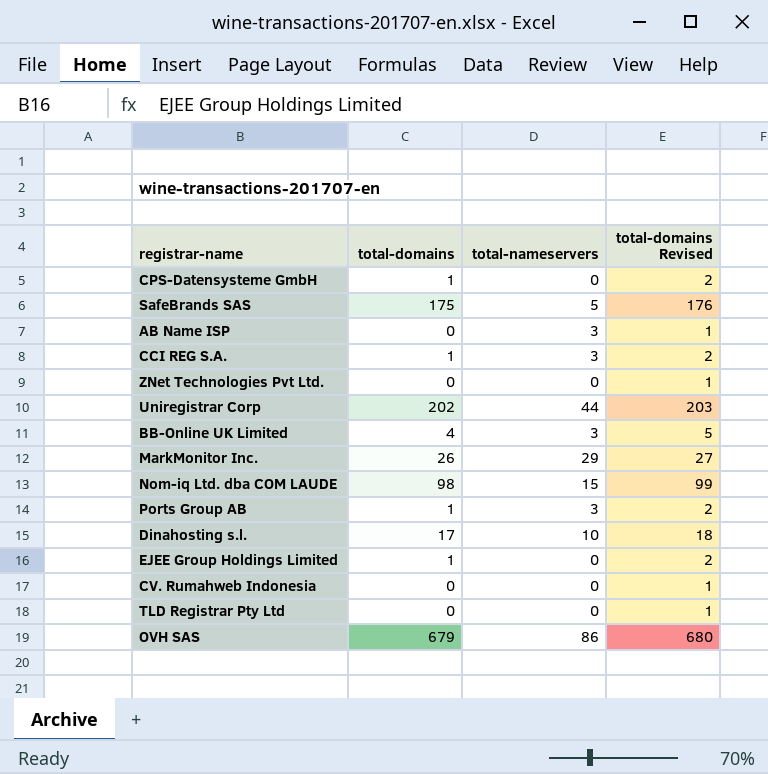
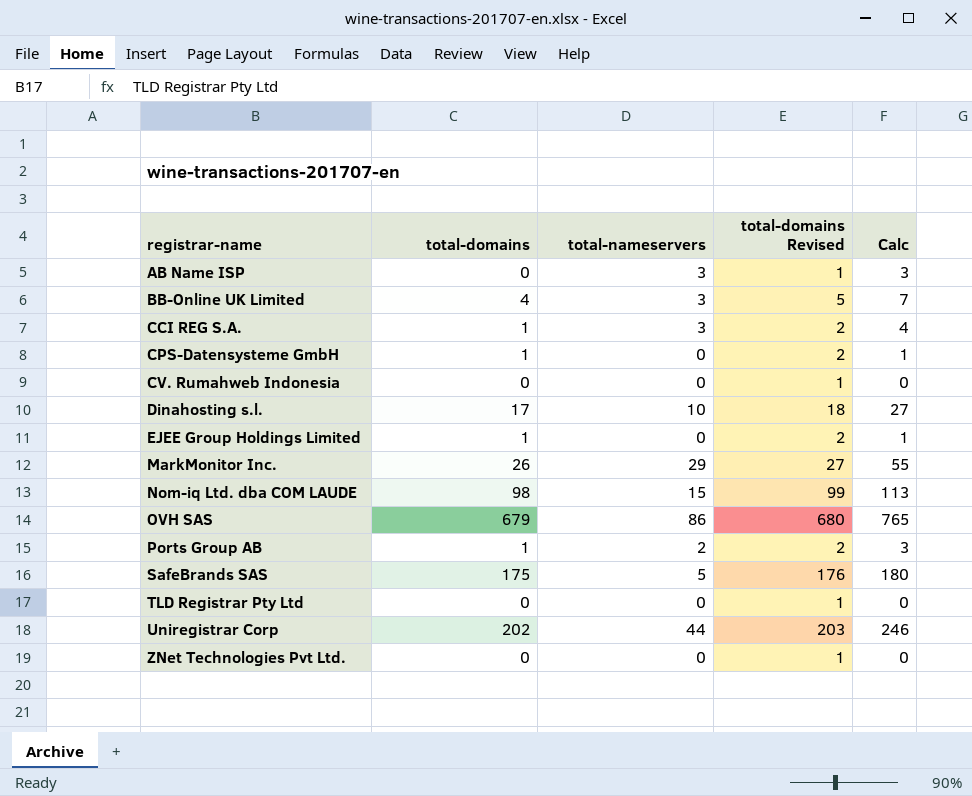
row order: none -> registrar-name ascending
column Calc | formula: none -> [total-domains] + [total-nameservers]
Ports Group AB | total-nameservers: 3 -> 2

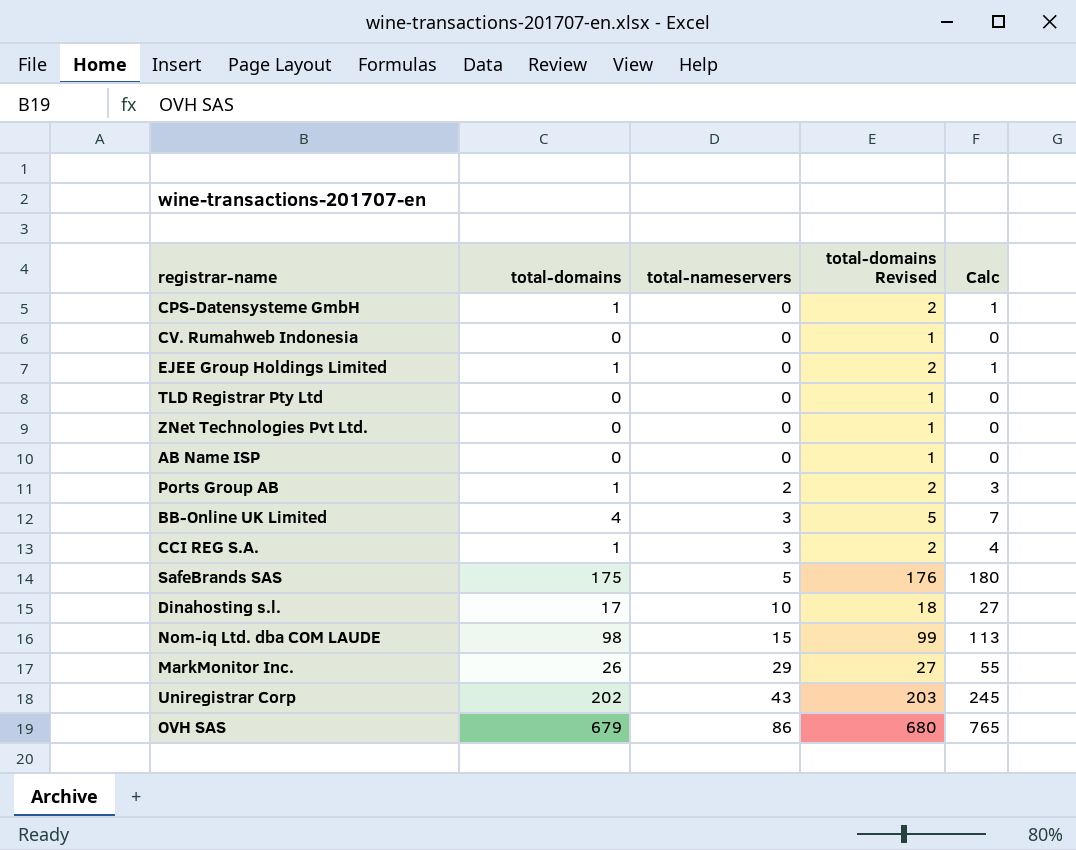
row order: registrar-name ascending -> total-nameservers ascending
AB Name ISP | total-nameservers: 3 -> 0
AB Name ISP | Calc: 3 -> 0
Uniregistrar Corp | total-nameservers: 44 -> 43
Uniregistrar Corp | Calc: 246 -> 245

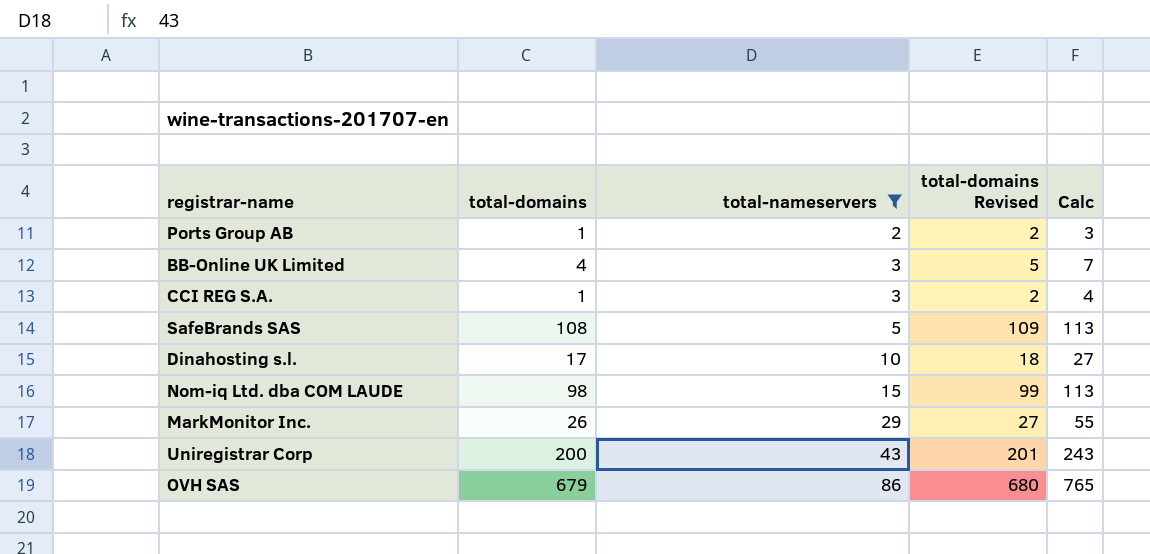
filter: none -> total-nameservers != 0
SafeBrands SAS | total-domains: 175 -> 108
SafeBrands SAS | total-domains Revised: 176 -> 109
SafeBrands SAS | Calc: 180 -> 113
Uniregistrar Corp | total-domains: 202 -> 200
Uniregistrar Corp | total-domains Revised: 203 -> 201
Uniregistrar Corp | Calc: 245 -> 243

